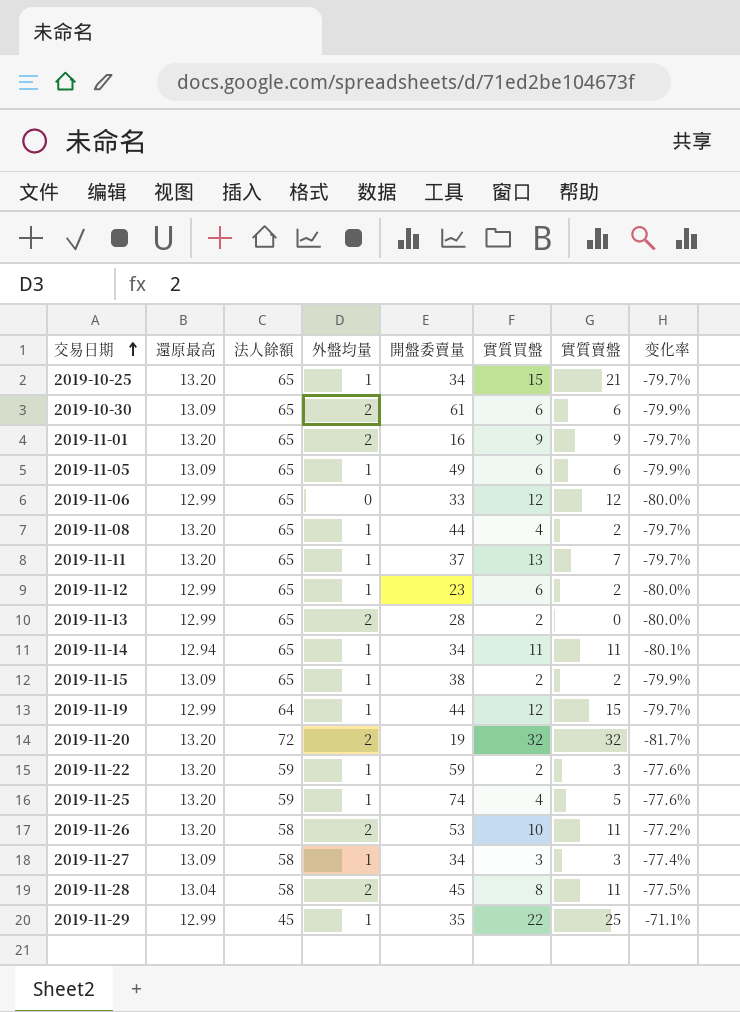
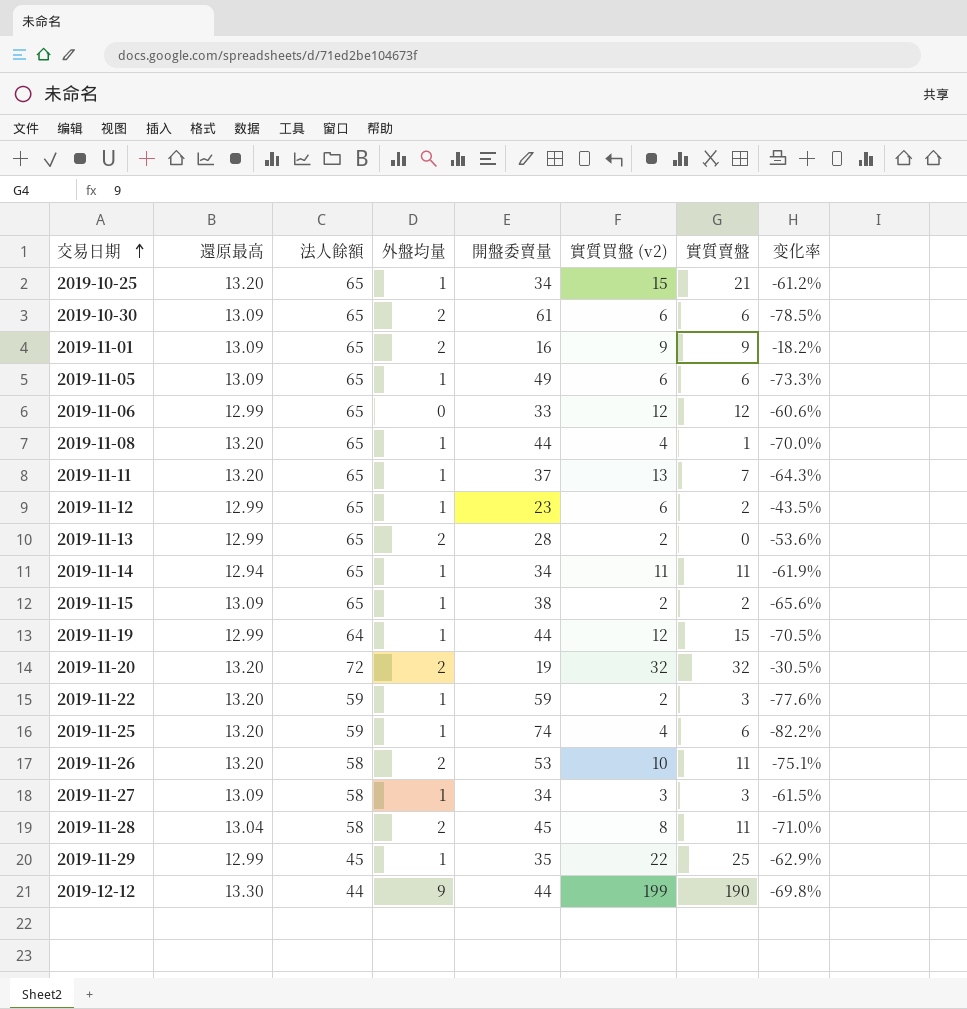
column name: 實質買盤 -> 實質買盤 (v2)
column 变化率 | formula: ([還原最高] - [法人餘額]) / [法人餘額] -> ([還原最高] - [開盤委賣量]) / [開盤委賣量]
2019-11-01 | 還原最高: 13.20 -> 13.09
2019-11-08 | 實質賣盤: 2 -> 1
2019-11-25 | 實質賣盤: 5 -> 6
row 2019-12-12: none -> 13.30 | 44 | 9 | 44 | 199 | 190 | -69.8%

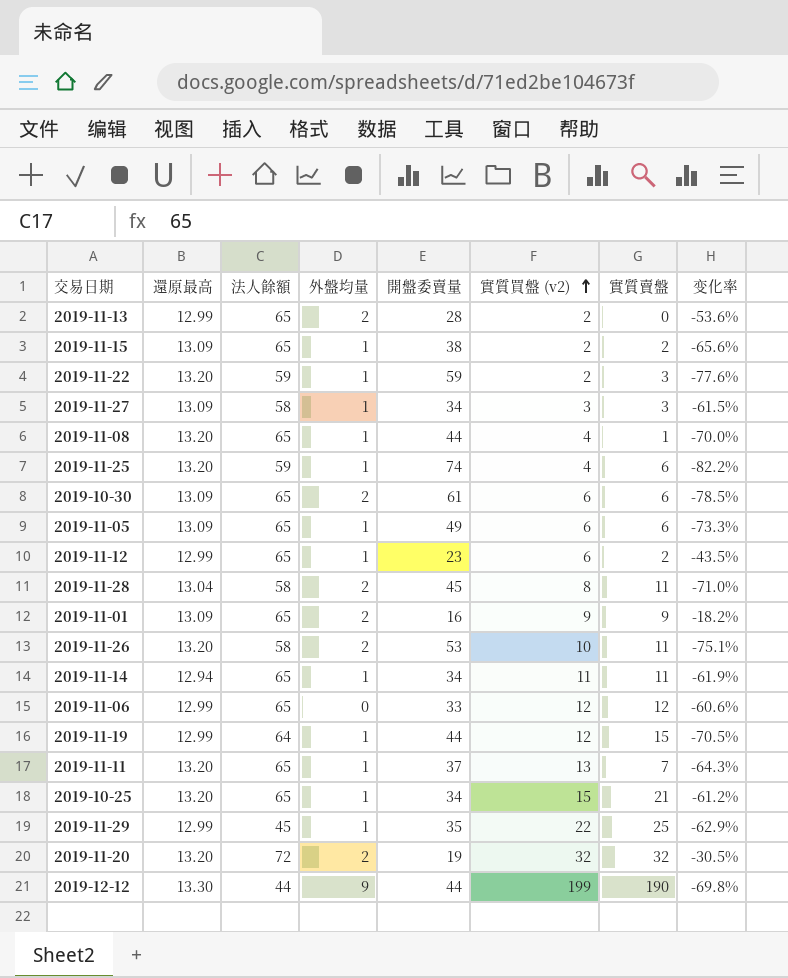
row order: 交易日期 ascending -> 實質買盤 (v2) ascending

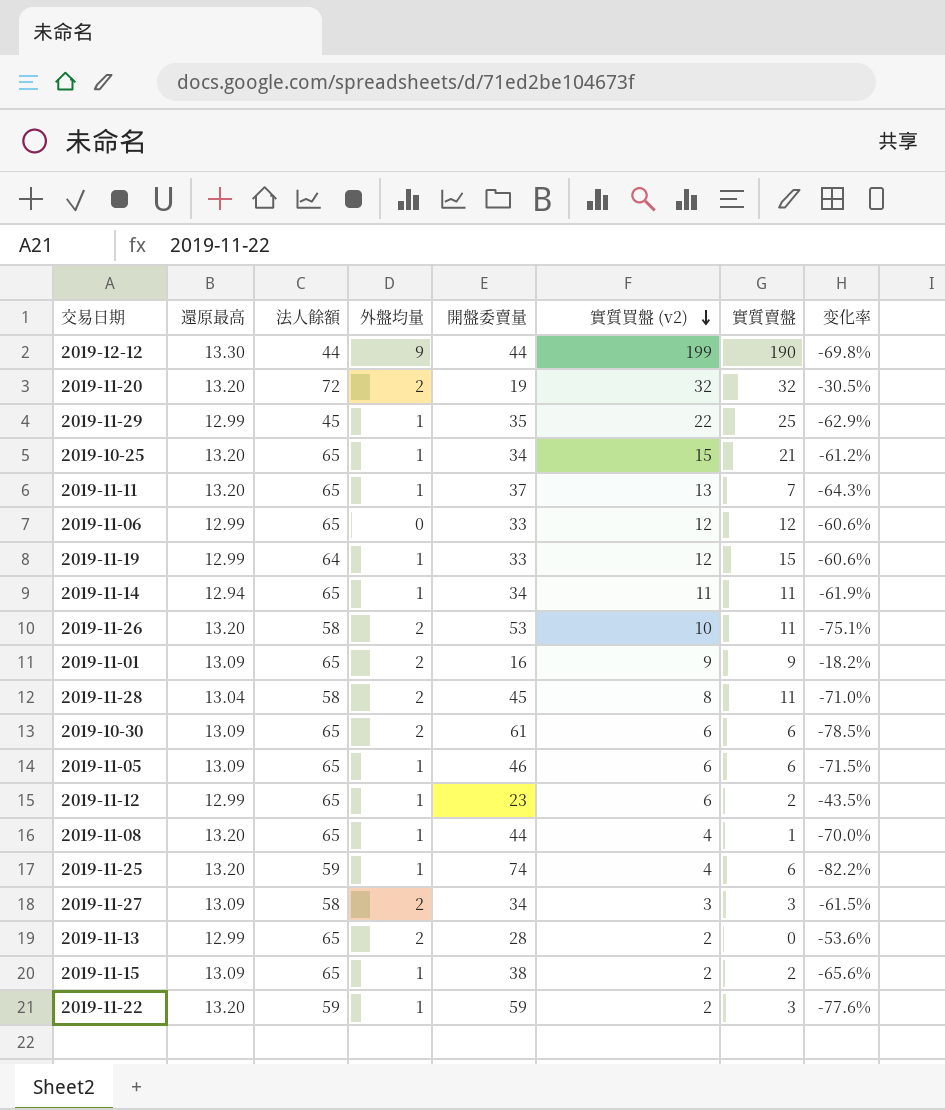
row order: 實質買盤 (v2) ascending -> 實質買盤 (v2) descending
2019-11-19 | 開盤委賣量: 44 -> 33
2019-11-19 | 变化率: -70.5% -> -60.6%
2019-11-05 | 開盤委賣量: 49 -> 46
2019-11-05 | 变化率: -73.3% -> -71.5%
2019-11-27 | 外盤均量: 1 -> 2

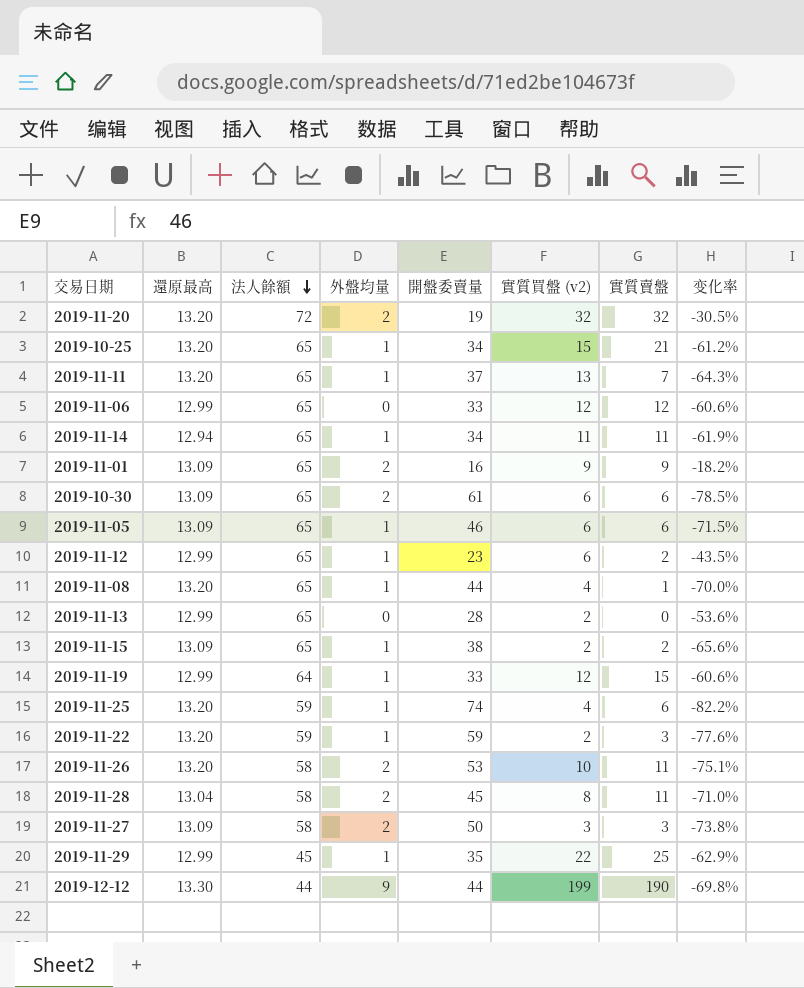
row order: 實質買盤 (v2) descending -> 法人餘額 descending
2019-11-13 | 外盤均量: 2 -> 0
2019-11-27 | 開盤委賣量: 34 -> 50
2019-11-27 | 变化率: -61.5% -> -73.8%

